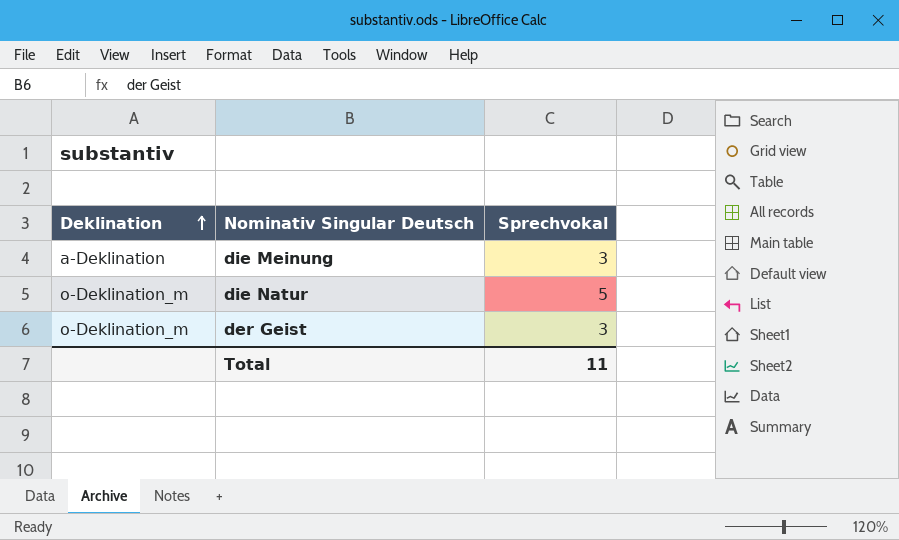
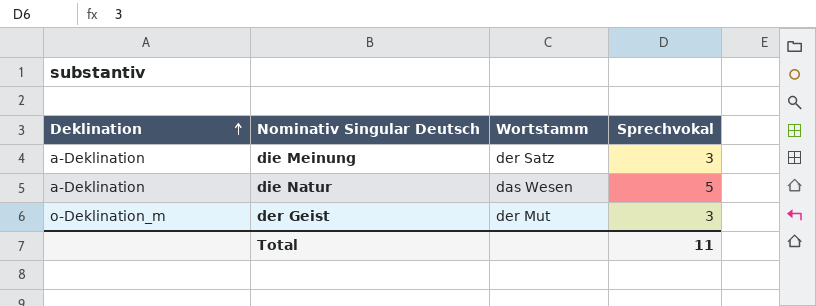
column Wortstamm | position: none -> 3
die Natur | Deklination: o-Deklination_m -> a-Deklination

